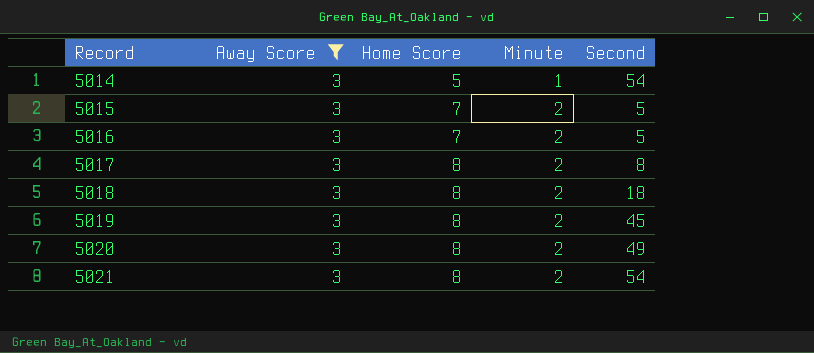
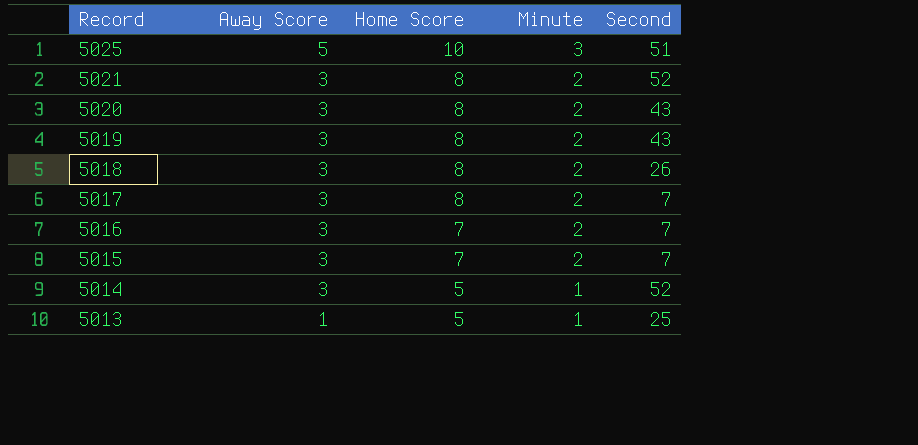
filter: Away Score = 3 -> none
row order: Record ascending -> Record descending
5021 | Second: 54 -> 52
5020 | Second: 49 -> 43
5019 | Second: 45 -> 43
5018 | Second: 18 -> 26
5017 | Second: 8 -> 7
5016 | Second: 5 -> 7
5015 | Second: 5 -> 7
5014 | Second: 54 -> 52

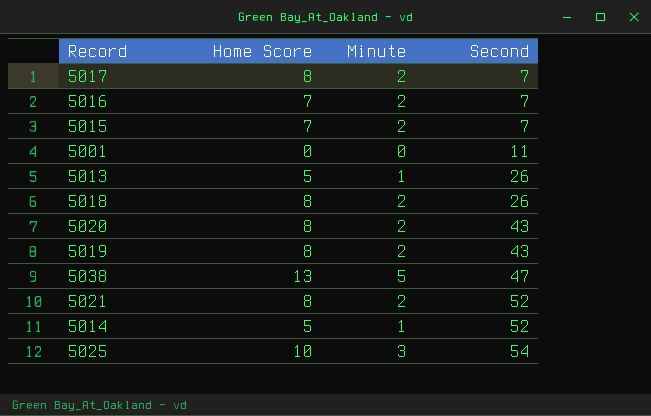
row order: Record descending -> Second ascending
column Away Score | position: 2 -> none
row 5001: none -> 0 | 0 | 11
5013 | Second: 25 -> 26
row 5038: none -> 13 | 5 | 47
5025 | Second: 51 -> 54

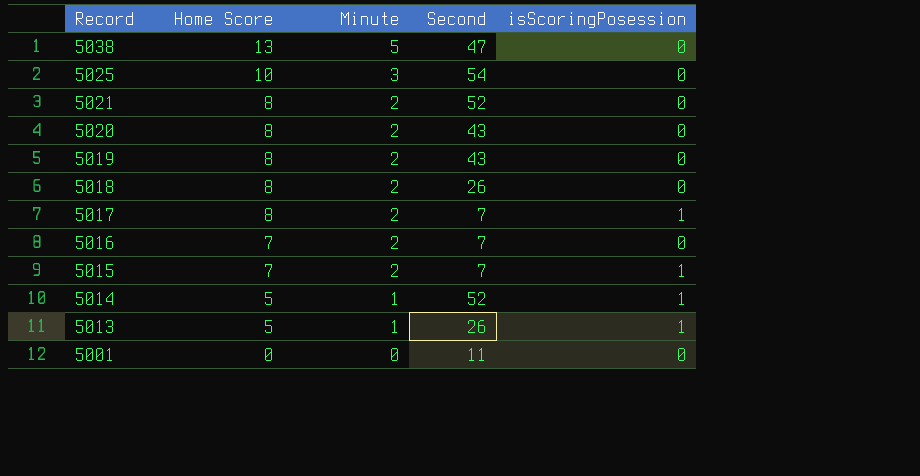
row order: Second ascending -> Record descending
column isScoringPosession | position: none -> 5

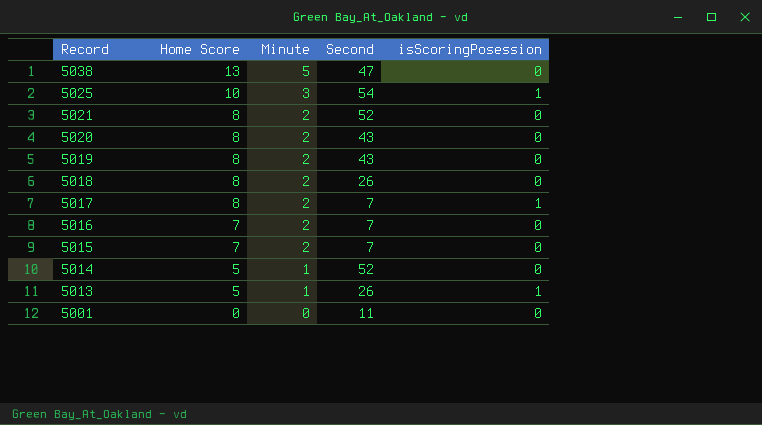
5025 | isScoringPosession: 0 -> 1
5015 | isScoringPosession: 1 -> 0
5014 | isScoringPosession: 1 -> 0

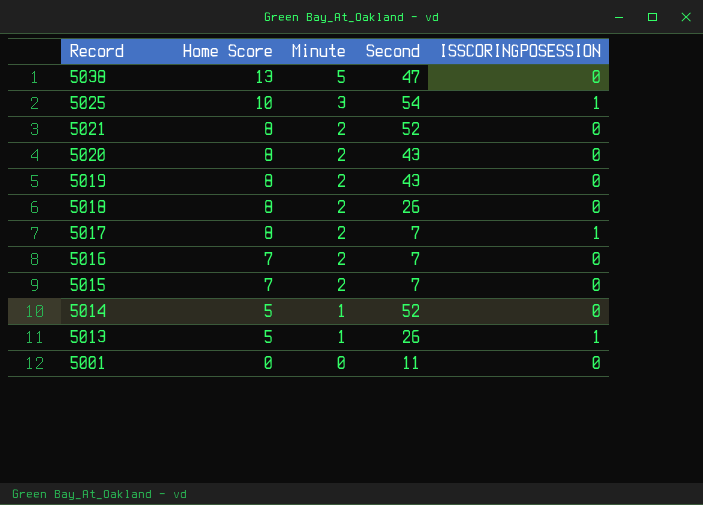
column name: isScoringPosession -> ISSCORINGPOSESSION

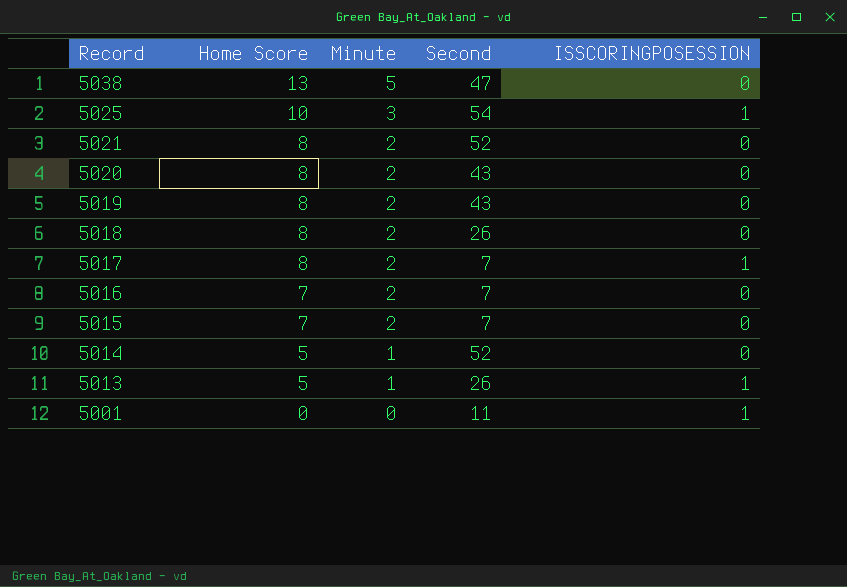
5001 | ISSCORINGPOSESSION: 0 -> 1

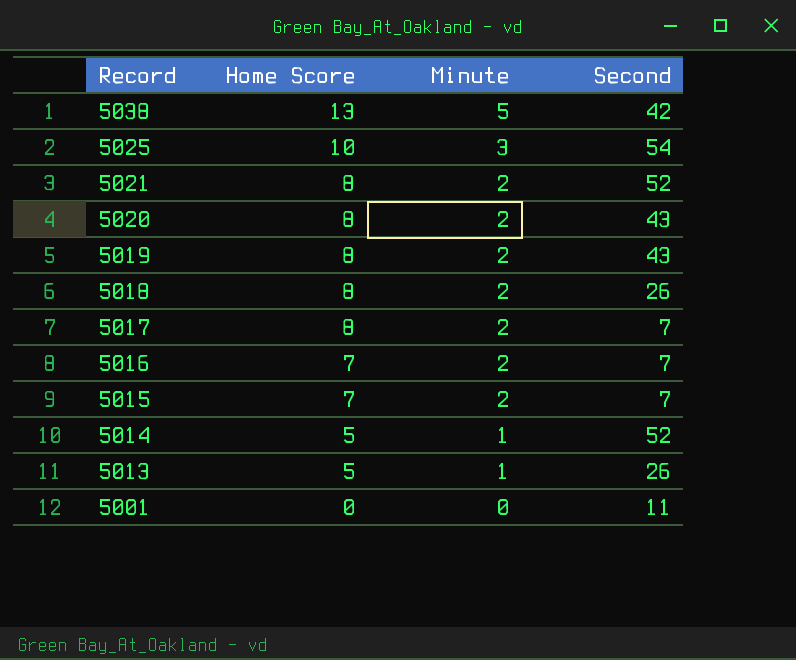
column ISSCORINGPOSESSION | position: 5 -> none
5038 | Second: 47 -> 42

